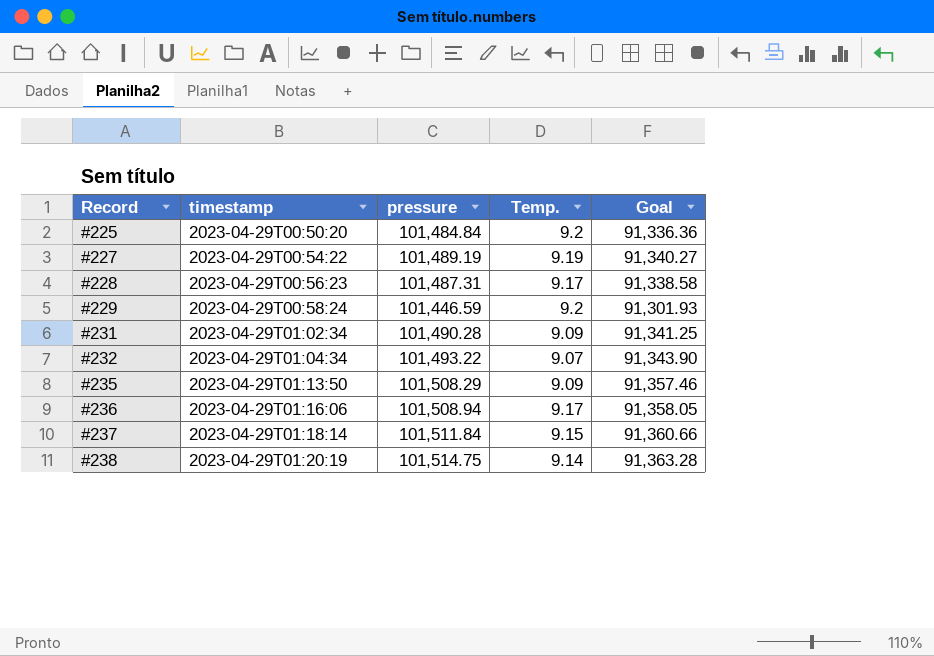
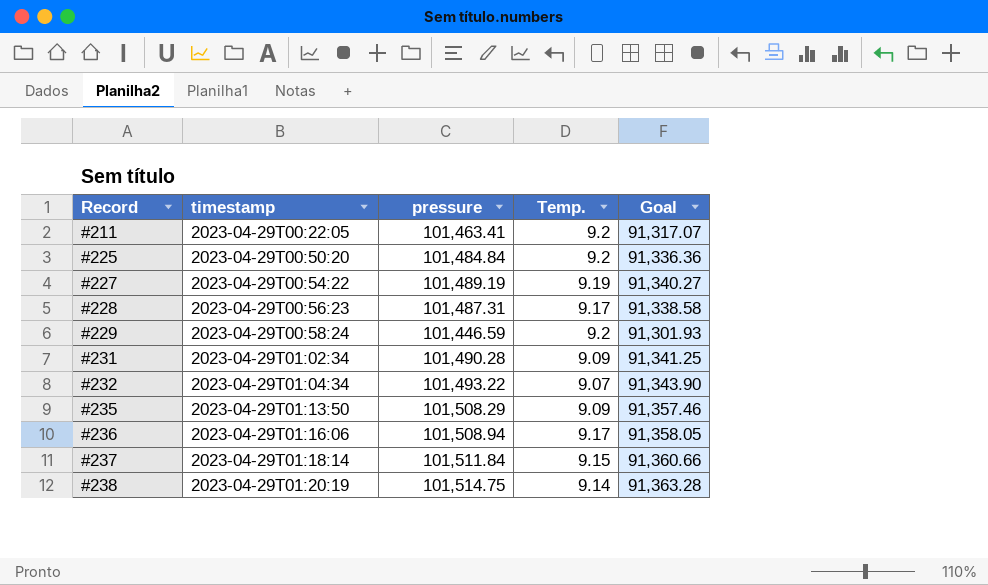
row #211: none -> 2023-04-29T00:22:05 | 101,463.41 | 9.2 | 91,317.07

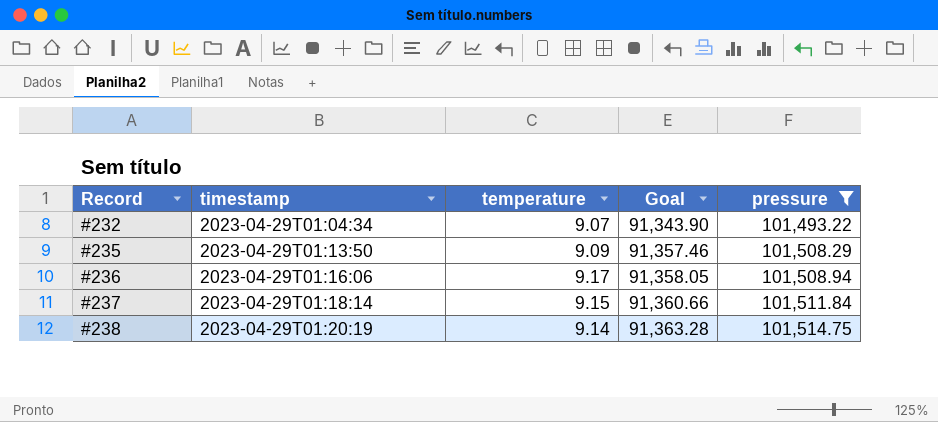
filter: none -> pressure >= 101,493.22
column name: Temp. -> temperature
column pressure | position: 3 -> 5

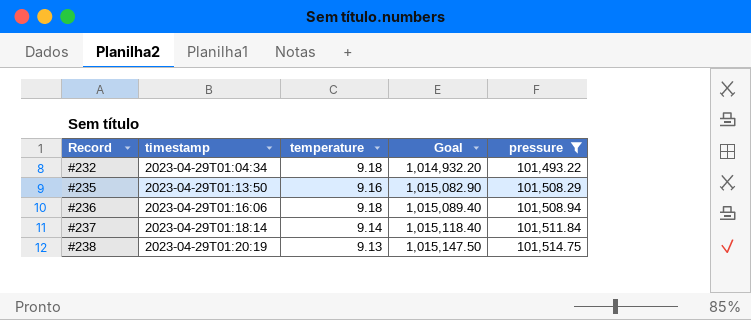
column Goal | formula: [pressure] * 0.9 -> [pressure] * 10
#232 | temperature: 9.07 -> 9.18
#235 | temperature: 9.09 -> 9.16
#236 | temperature: 9.17 -> 9.18
#237 | temperature: 9.15 -> 9.14
#238 | temperature: 9.14 -> 9.13

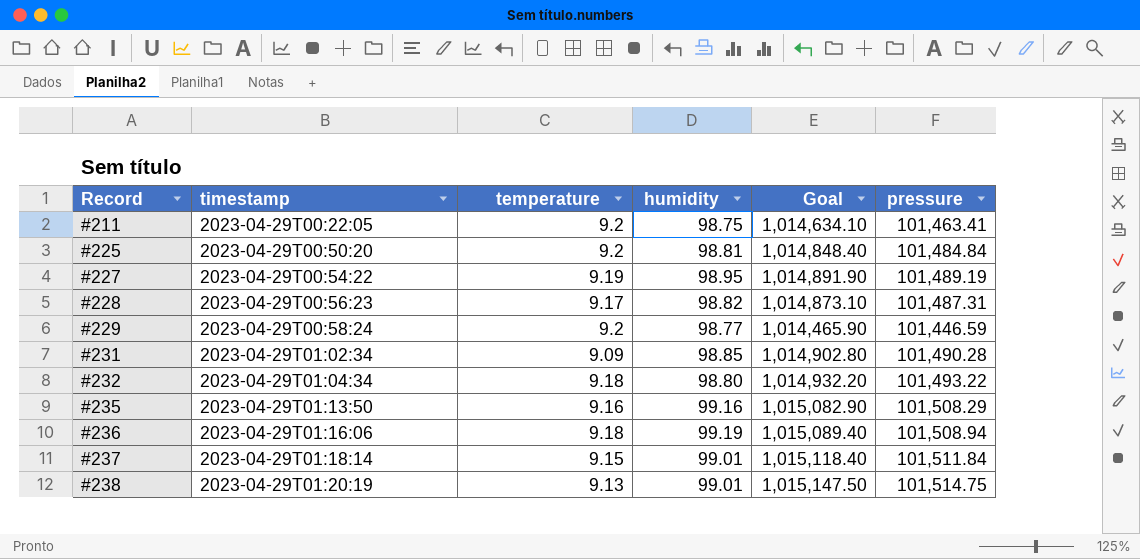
filter: pressure >= 101,493.22 -> none
column humidity | position: none -> 4
#237 | temperature: 9.14 -> 9.15

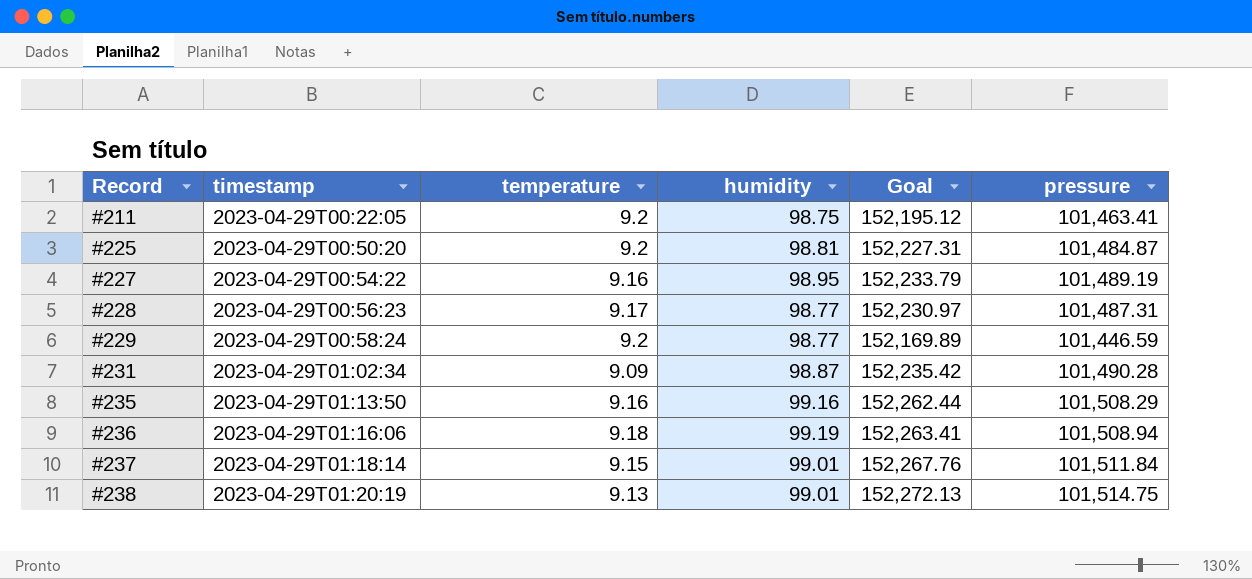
column Goal | formula: [pressure] * 10 -> [pressure] * 1.5
row #232: 2023-04-29T01:04:34 | 9.18 | 98.80 | 1,014,932.20 | 101,493.22 -> none
#225 | pressure: 101,484.84 -> 101,484.87
#227 | temperature: 9.19 -> 9.16
#228 | humidity: 98.82 -> 98.77
#231 | humidity: 98.85 -> 98.87

